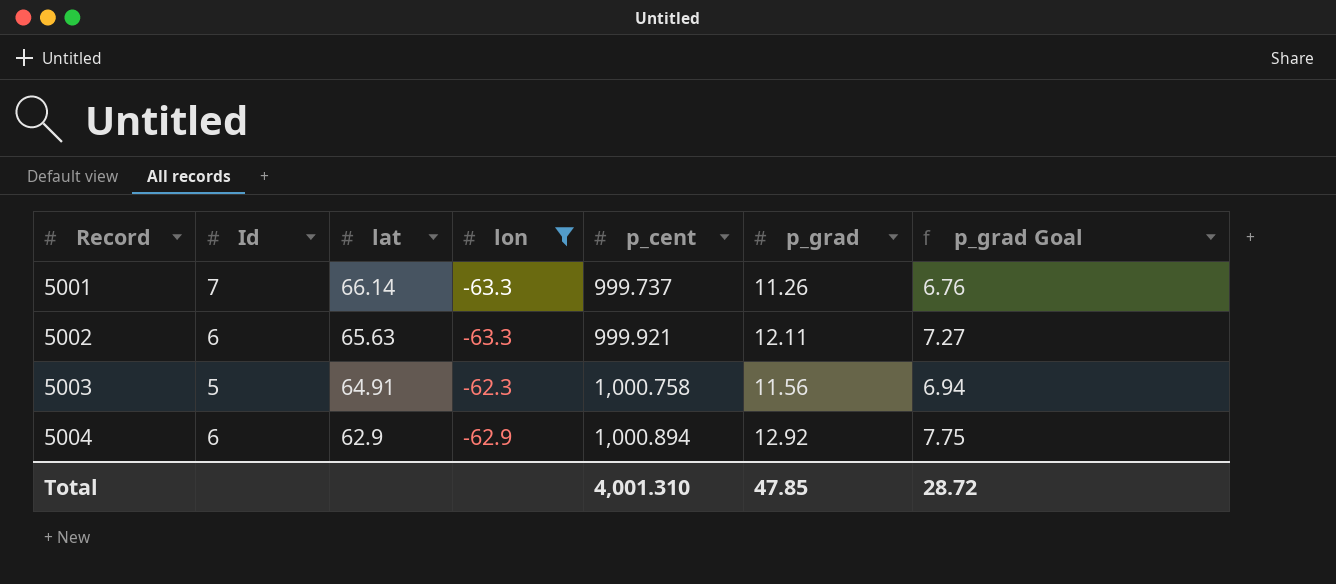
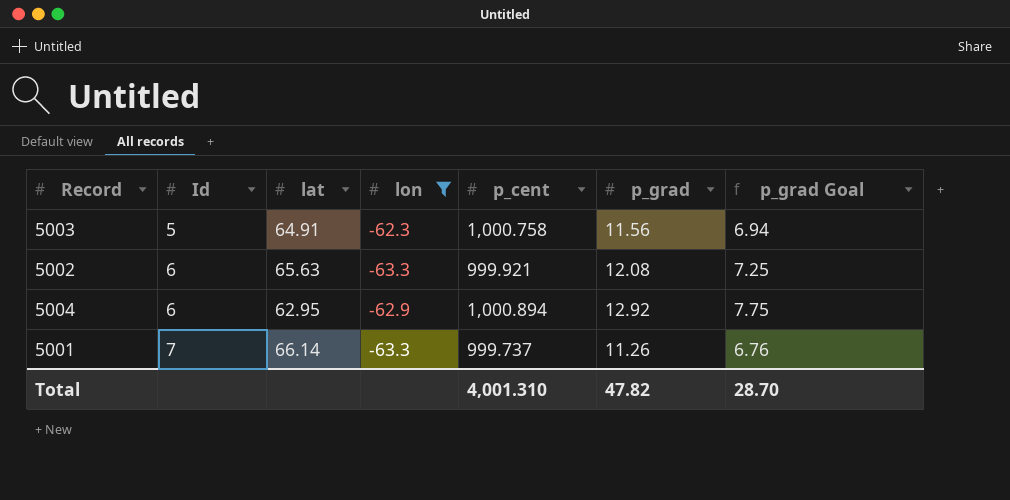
row order: Record ascending -> Id ascending
5002 | p_grad: 12.11 -> 12.08
5002 | p_grad Goal: 7.27 -> 7.25
5004 | lat: 62.9 -> 62.95
Total | p_grad: 47.85 -> 47.82
Total | p_grad Goal: 28.72 -> 28.70

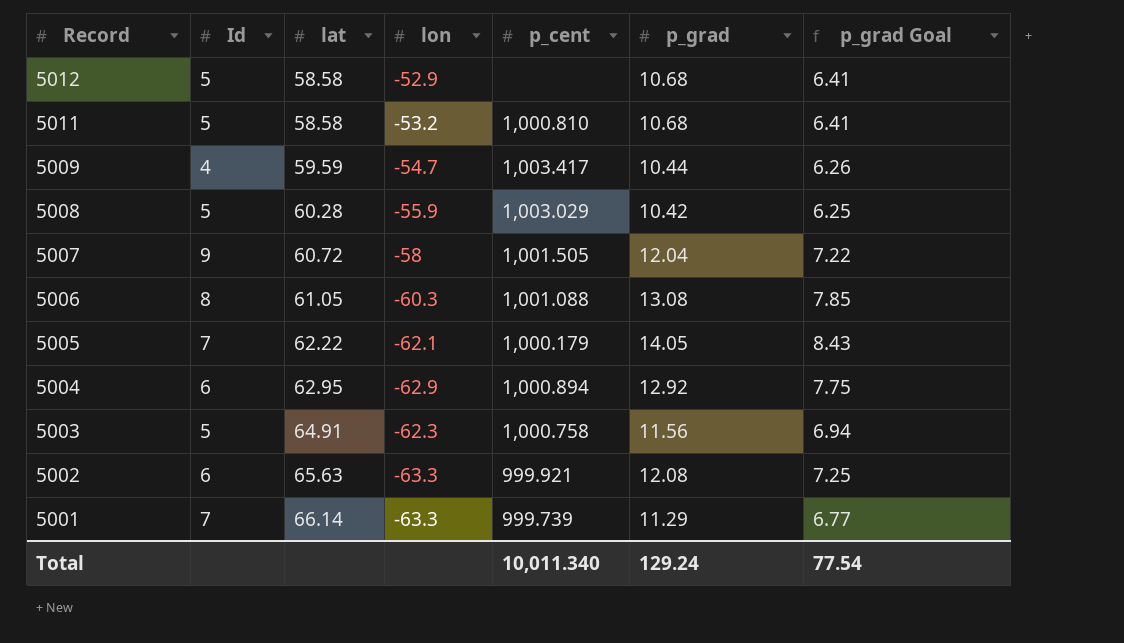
filter: lon <= -62.3 -> none
row order: Id ascending -> Record descending
5001 | p_cent: 999.737 -> 999.739
5001 | p_grad: 11.26 -> 11.29
5001 | p_grad Goal: 6.76 -> 6.77
Total | p_cent: 4,001.310 -> 10,011.340
Total | p_grad: 47.82 -> 129.24
Total | p_grad Goal: 28.70 -> 77.54

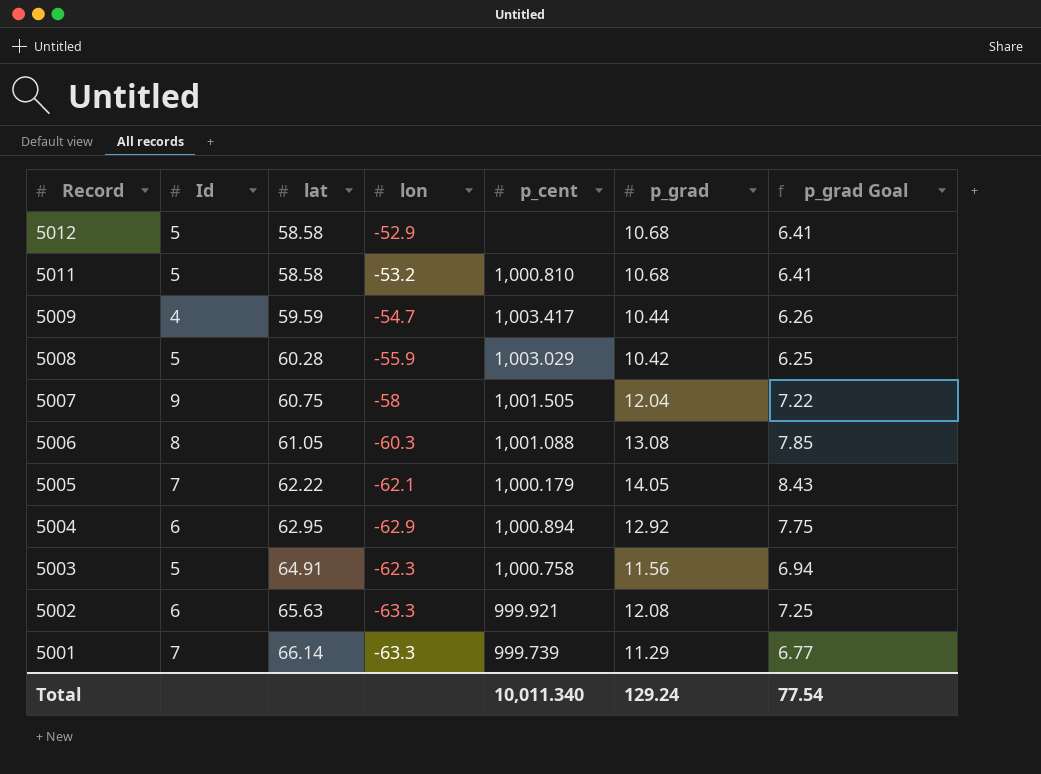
5007 | lat: 60.72 -> 60.75

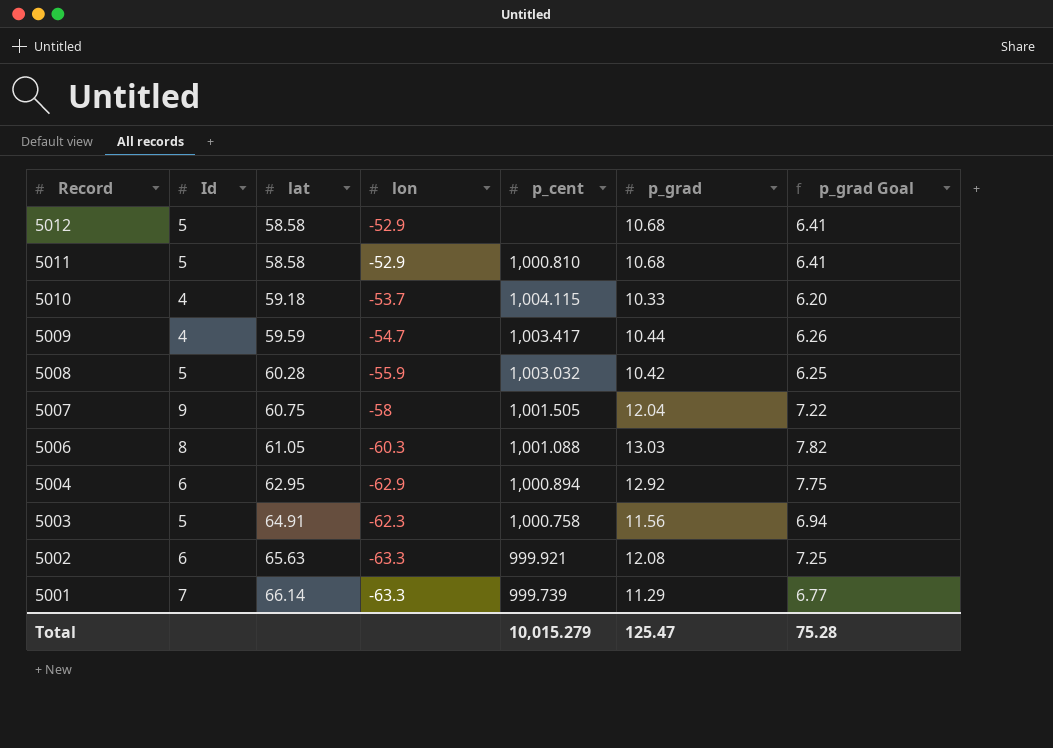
row 5005: 7 | 62.22 | -62.1 | 1,000.179 | 14.05 | 8.43 -> none
5011 | lon: -53.2 -> -52.9
row 5010: none -> 4 | 59.18 | -53.7 | 1,004.115 | 10.33 | 6.20
5008 | p_cent: 1,003.029 -> 1,003.032
5006 | p_grad: 13.08 -> 13.03
5006 | p_grad Goal: 7.85 -> 7.82
Total | p_cent: 10,011.340 -> 10,015.279
Total | p_grad: 129.24 -> 125.47
Total | p_grad Goal: 77.54 -> 75.28

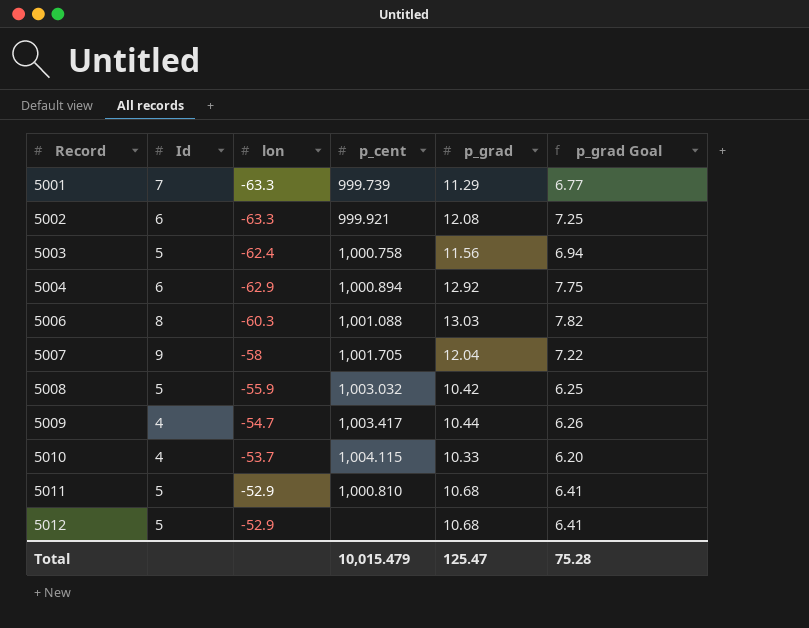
row order: Record descending -> Record ascending
column lat | position: 3 -> none
5003 | lon: -62.3 -> -62.4
5007 | p_cent: 1,001.505 -> 1,001.705
Total | p_cent: 10,015.279 -> 10,015.479

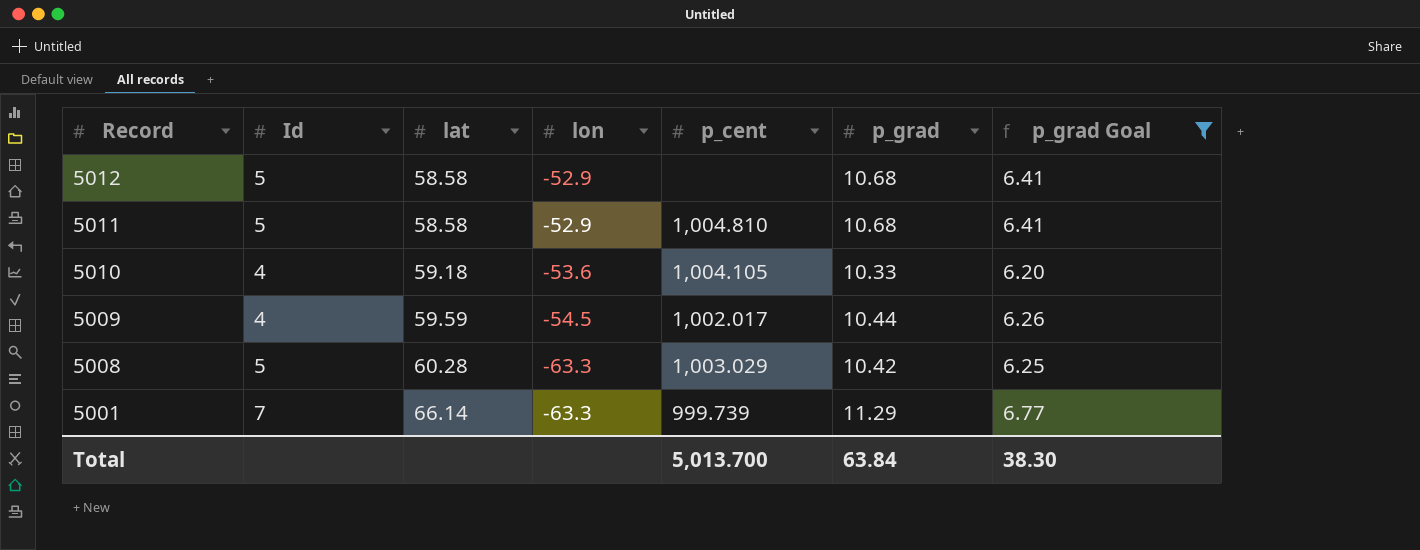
filter: none -> p_grad Goal <= 6.77
row order: Record ascending -> Record descending
column lat | position: none -> 3
5011 | p_cent: 1,000.810 -> 1,004.810
5010 | lon: -53.7 -> -53.6
5010 | p_cent: 1,004.115 -> 1,004.105
5009 | lon: -54.7 -> -54.5
5009 | p_cent: 1,003.417 -> 1,002.017
5008 | lon: -55.9 -> -63.3
5008 | p_cent: 1,003.032 -> 1,003.029
Total | p_cent: 10,015.479 -> 5,013.700
Total | p_grad: 125.47 -> 63.84
Total | p_grad Goal: 75.28 -> 38.30

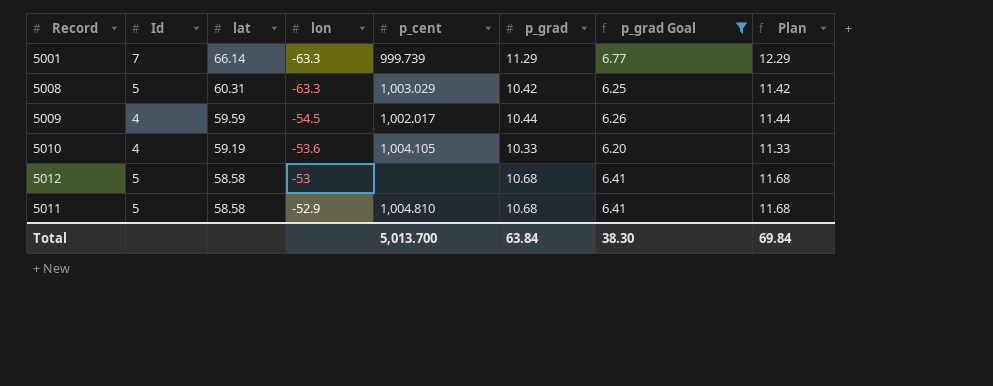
row order: Record descending -> lat descending
column Plan | formula: none -> [p_grad] + 1
5008 | lat: 60.28 -> 60.31
5010 | lat: 59.18 -> 59.19
5012 | lon: -52.9 -> -53

